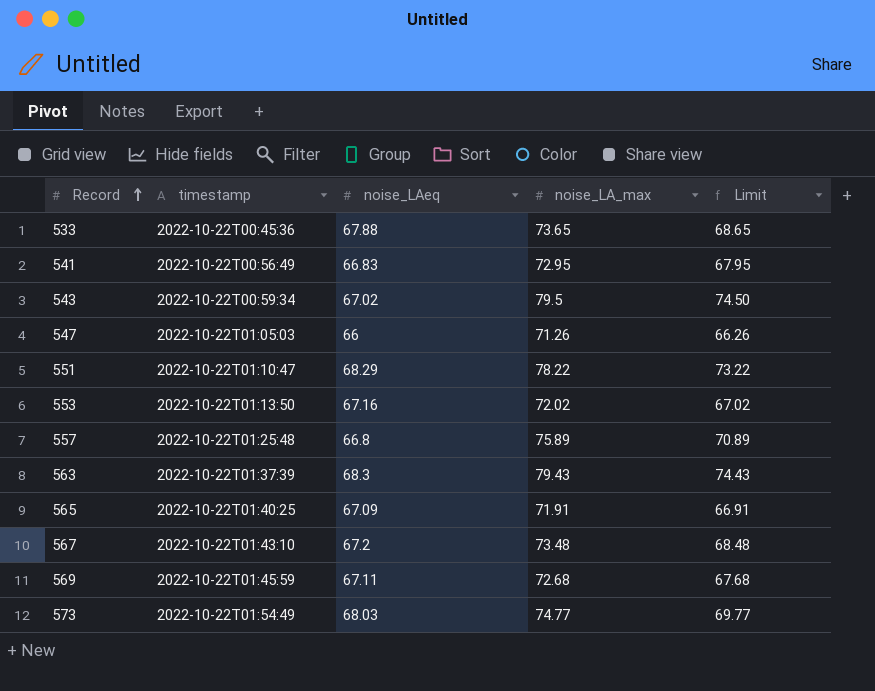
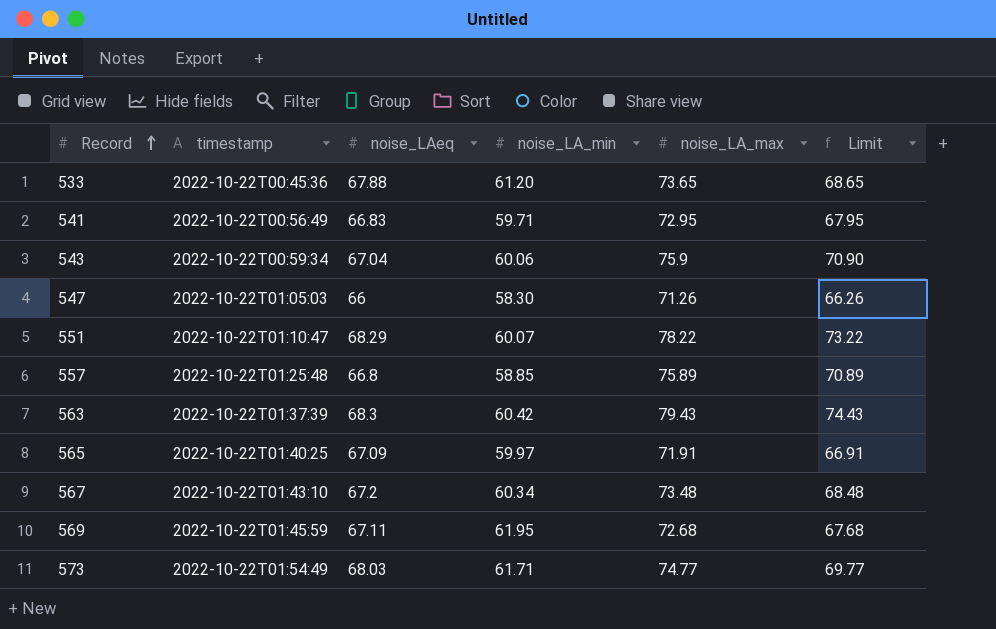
column noise_LA_min | position: none -> 4
row 553: 2022-10-22T01:13:50 | 67.16 | 72.02 | 67.02 -> none
543 | noise_LAeq: 67.02 -> 67.04
543 | noise_LA_max: 79.5 -> 75.9
543 | Limit: 74.50 -> 70.90

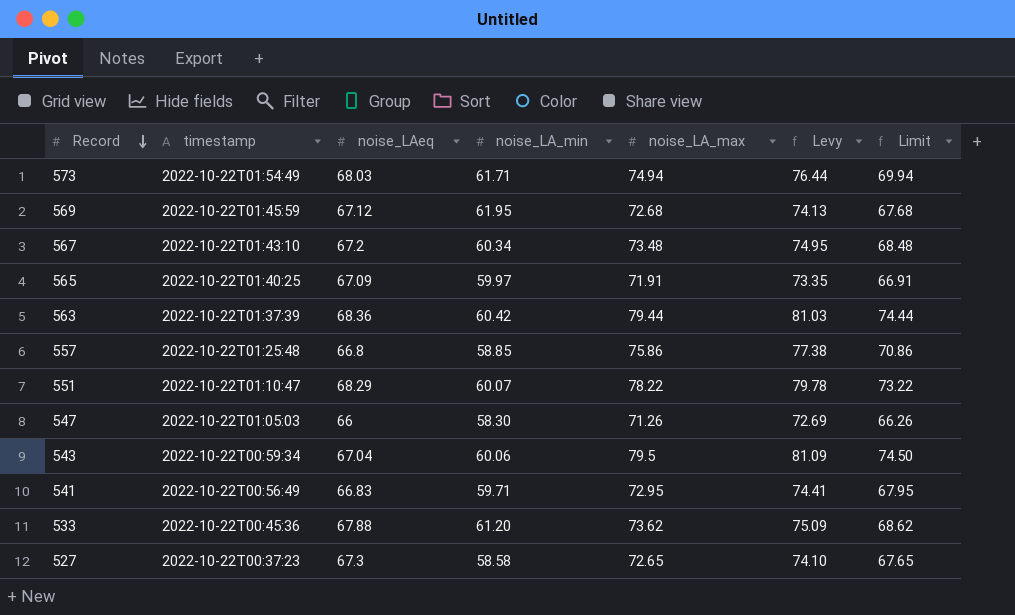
row order: Record ascending -> Record descending
column Levy | formula: none -> [noise_LA_max] * 1.02
573 | noise_LA_max: 74.77 -> 74.94
573 | Limit: 69.77 -> 69.94
569 | noise_LAeq: 67.11 -> 67.12
563 | noise_LAeq: 68.3 -> 68.36
563 | noise_LA_max: 79.43 -> 79.44
563 | Limit: 74.43 -> 74.44
557 | noise_LA_max: 75.89 -> 75.86
557 | Limit: 70.89 -> 70.86
543 | noise_LA_max: 75.9 -> 79.5
543 | Limit: 70.90 -> 74.50
533 | noise_LA_max: 73.65 -> 73.62
533 | Limit: 68.65 -> 68.62
row 527: none -> 2022-10-22T00:37:23 | 67.3 | 58.58 | 72.65 | 74.10 | 67.65

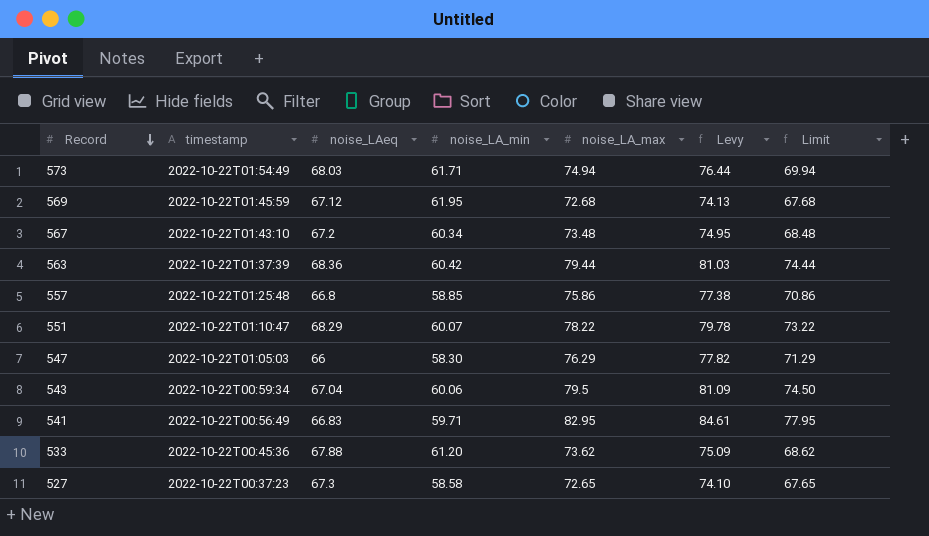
row 565: 2022-10-22T01:40:25 | 67.09 | 59.97 | 71.91 | 73.35 | 66.91 -> none
547 | noise_LA_max: 71.26 -> 76.29
547 | Levy: 72.69 -> 77.82
547 | Limit: 66.26 -> 71.29
541 | noise_LA_max: 72.95 -> 82.95
541 | Levy: 74.41 -> 84.61
541 | Limit: 67.95 -> 77.95

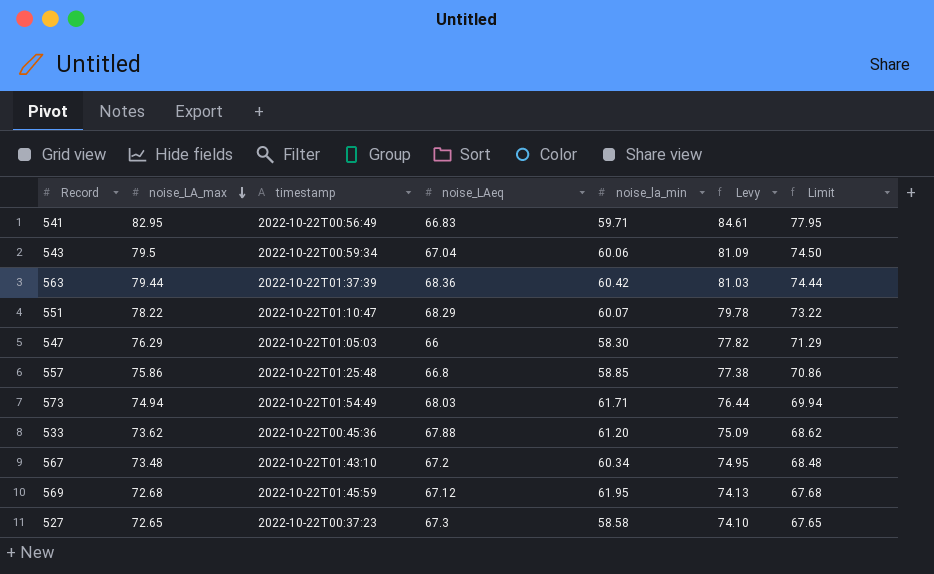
row order: Record descending -> noise_LA_max descending
column noise_LA_max | position: 5 -> 2
column name: noise_LA_min -> noise_la_min

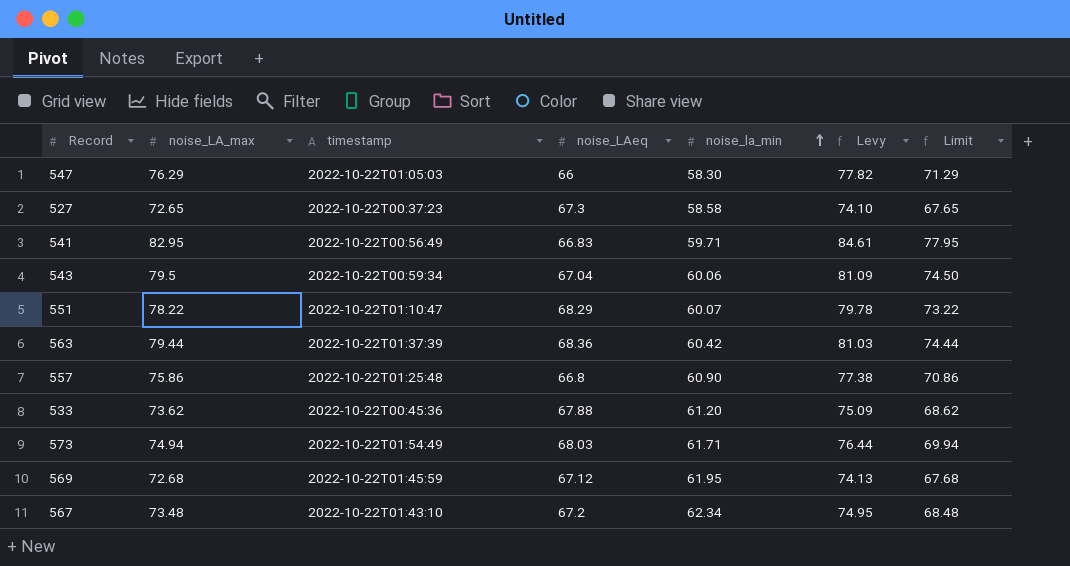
row order: noise_LA_max descending -> noise_la_min ascending
557 | noise_la_min: 58.85 -> 60.90
567 | noise_la_min: 60.34 -> 62.34

